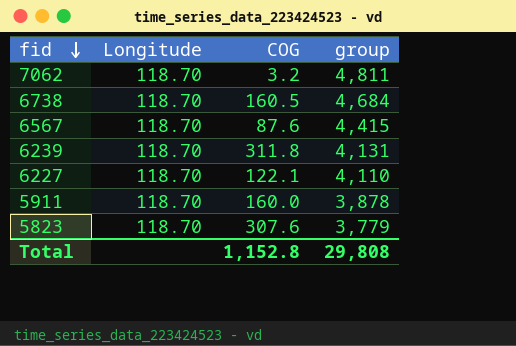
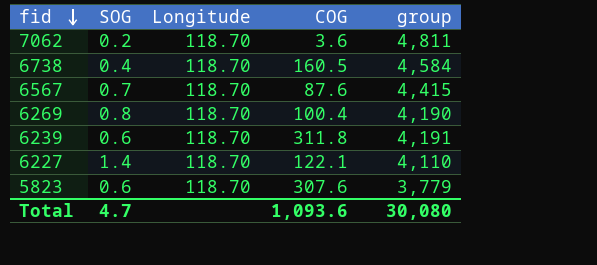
column SOG | position: none -> 2
row 5911: 118.70 | 160.0 | 3,878 -> none
7062 | COG: 3.2 -> 3.6
6738 | group: 4,684 -> 4,584
row 6269: none -> 0.8 | 118.70 | 100.4 | 4,190
6239 | group: 4,131 -> 4,191
Total | COG: 1,152.8 -> 1,093.6
Total | group: 29,808 -> 30,080

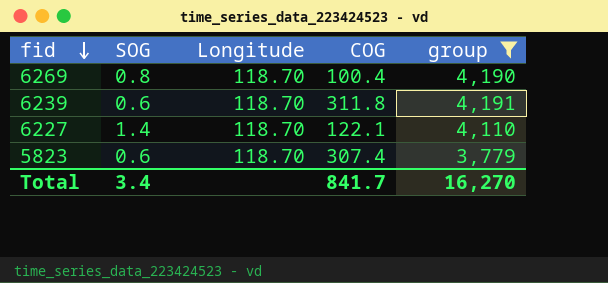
filter: none -> group <= 4,191
5823 | COG: 307.6 -> 307.4
Total | SOG: 4.7 -> 3.4
Total | COG: 1,093.6 -> 841.7
Total | group: 30,080 -> 16,270

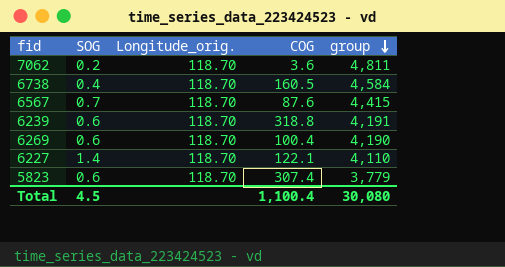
filter: group <= 4,191 -> none
row order: fid descending -> group descending
column name: Longitude -> Longitude_orig.
6239 | COG: 311.8 -> 318.8
6269 | SOG: 0.8 -> 0.6
Total | SOG: 3.4 -> 4.5
Total | COG: 841.7 -> 1,100.4
Total | group: 16,270 -> 30,080

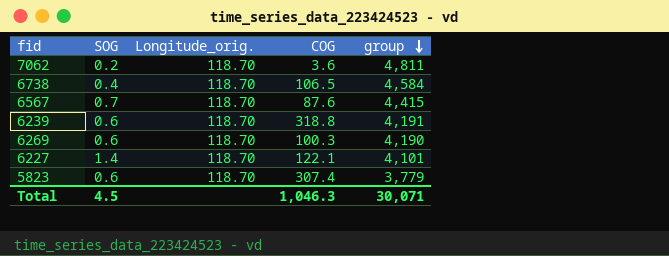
6738 | COG: 160.5 -> 106.5
6269 | COG: 100.4 -> 100.3
6227 | group: 4,110 -> 4,101
Total | COG: 1,100.4 -> 1,046.3
Total | group: 30,080 -> 30,071

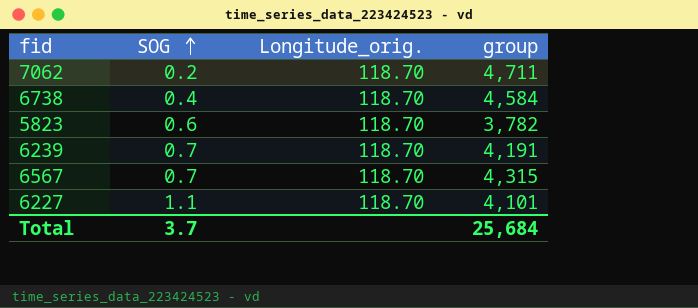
row order: group descending -> SOG ascending
column COG | position: 4 -> none
row 6269: 0.6 | 118.70 | 100.3 | 4,190 -> none
7062 | group: 4,811 -> 4,711
5823 | group: 3,779 -> 3,782
6239 | SOG: 0.6 -> 0.7
6567 | group: 4,415 -> 4,315
6227 | SOG: 1.4 -> 1.1
Total | SOG: 4.5 -> 3.7
Total | group: 30,071 -> 25,684

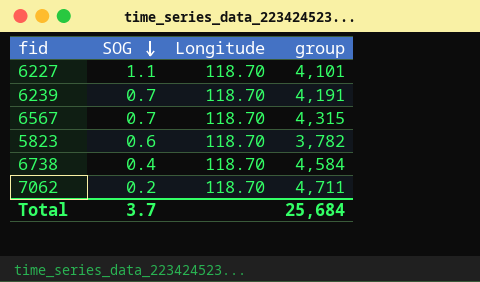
row order: SOG ascending -> SOG descending
column name: Longitude_orig. -> Longitude

